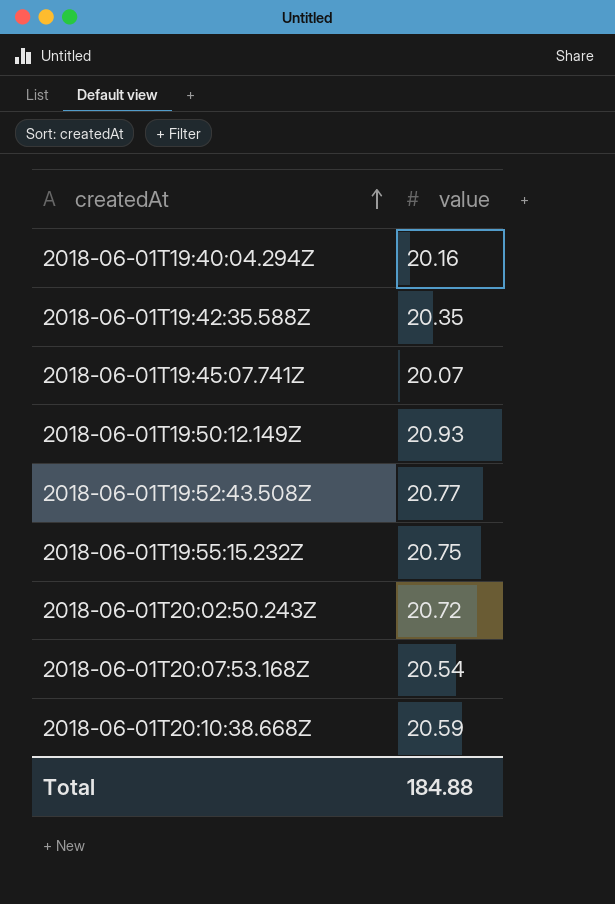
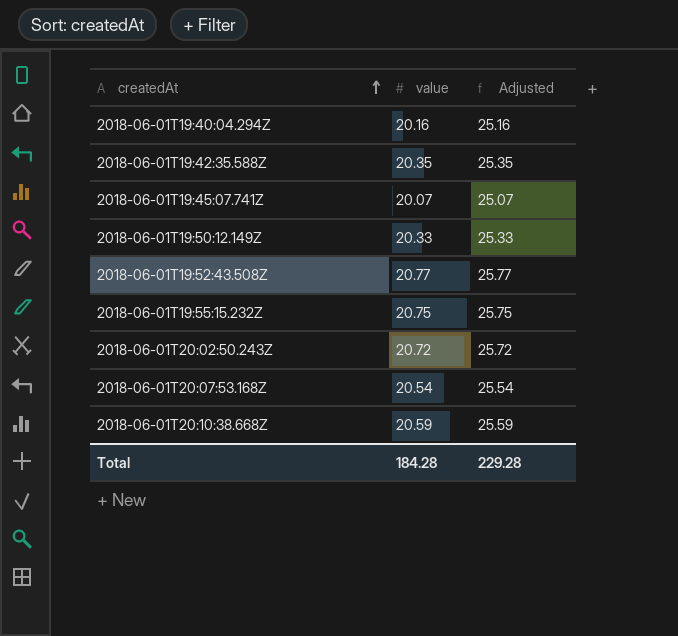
column Adjusted | formula: none -> [value] + 5
2018-06-01T19:50:12.149Z | value: 20.93 -> 20.33
Total | value: 184.88 -> 184.28

